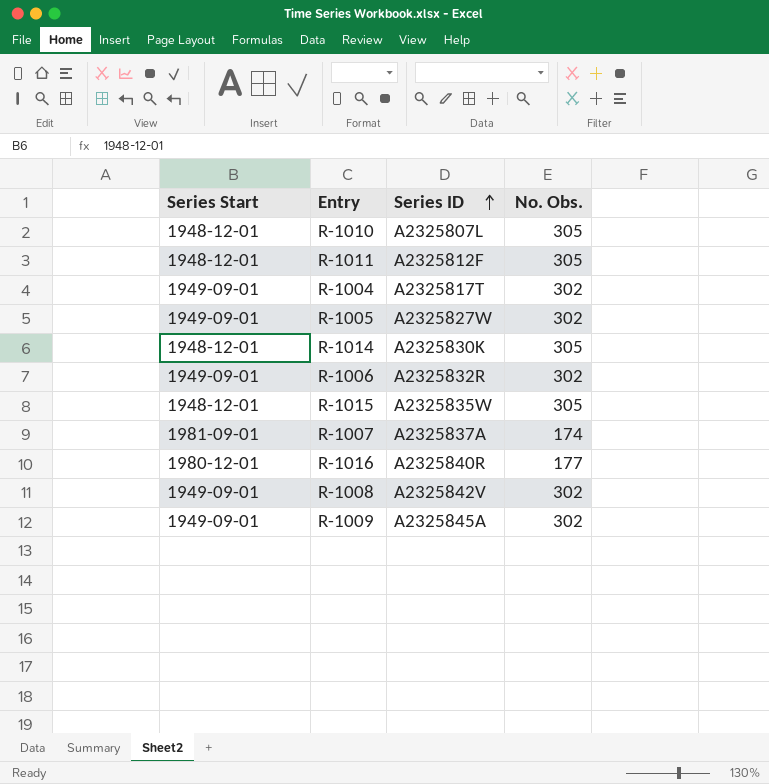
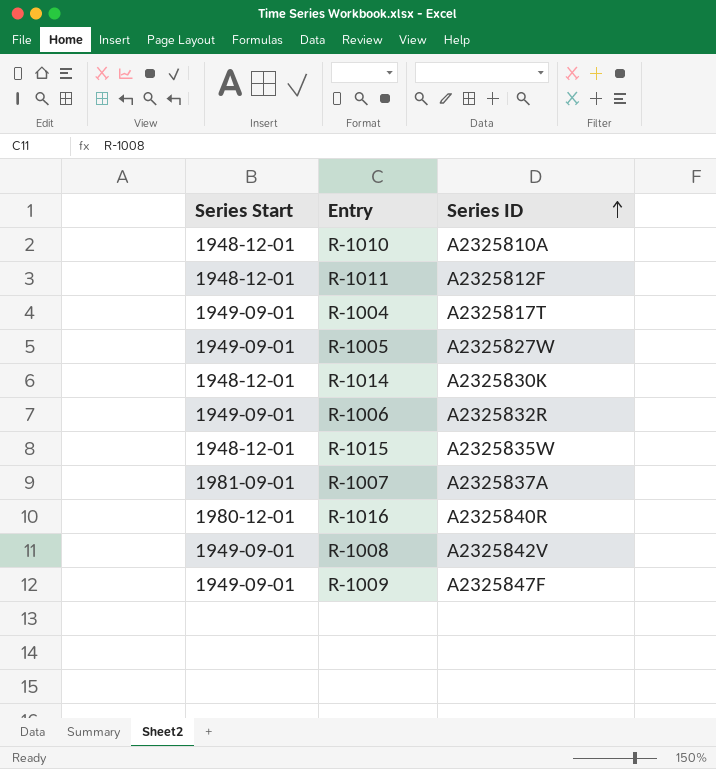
column No. Obs. | position: 4 -> none
R-1010 | Series ID: A2325807L -> A2325810A
R-1009 | Series ID: A2325845A -> A2325847F

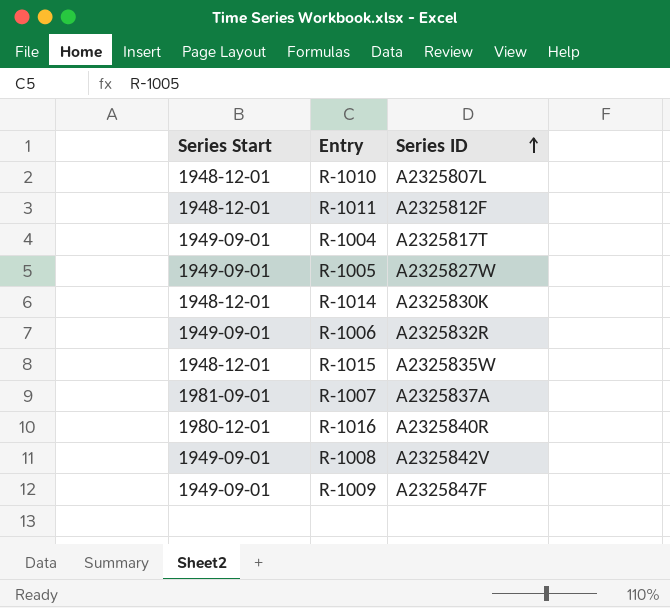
R-1010 | Series ID: A2325810A -> A2325807L

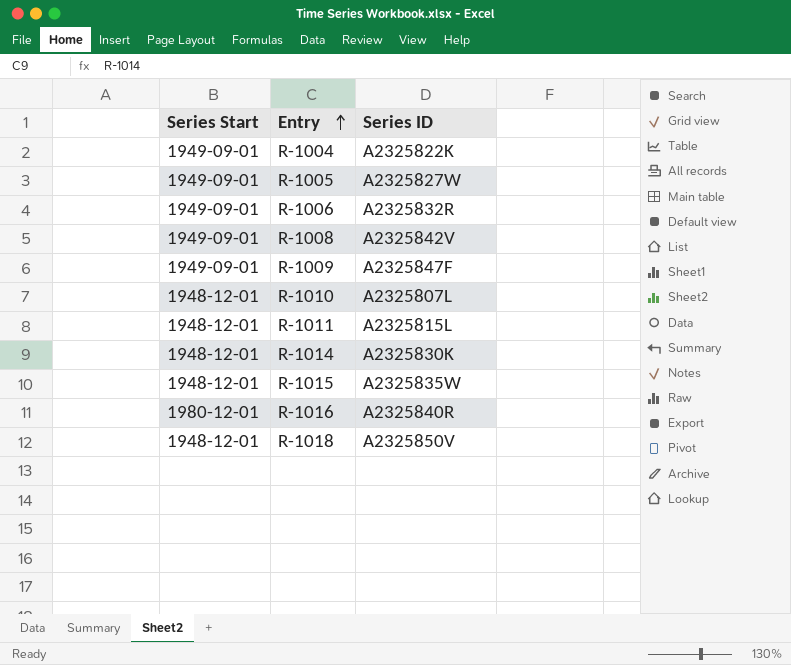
row order: Series ID ascending -> Entry ascending
row R-1007: 1981-09-01 | A2325837A -> none
R-1004 | Series ID: A2325817T -> A2325822K
R-1011 | Series ID: A2325812F -> A2325815L
row R-1018: none -> 1948-12-01 | A2325850V

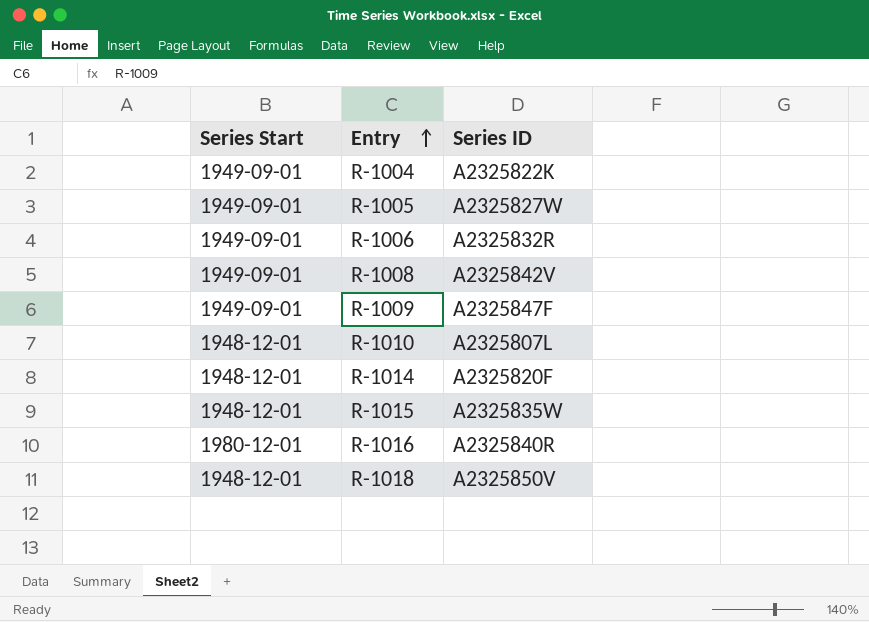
row R-1011: 1948-12-01 | A2325815L -> none
R-1014 | Series ID: A2325830K -> A2325820F

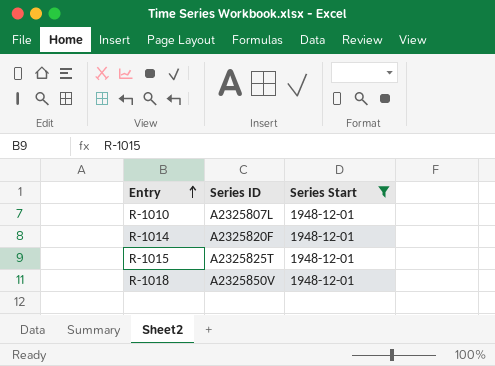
filter: none -> Series Start = 1948-12-01
column Series Start | position: 1 -> 3
R-1015 | Series ID: A2325835W -> A2325825T

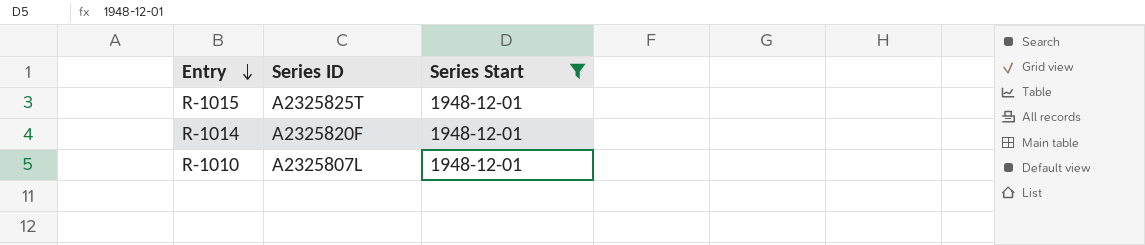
row order: Entry ascending -> Entry descending
row R-1018: A2325850V | 1948-12-01 -> none

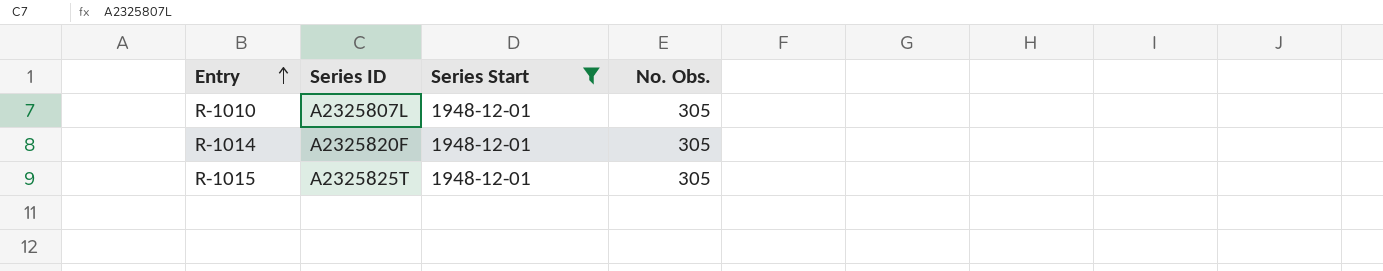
row order: Entry descending -> Entry ascending
column No. Obs. | position: none -> 4

